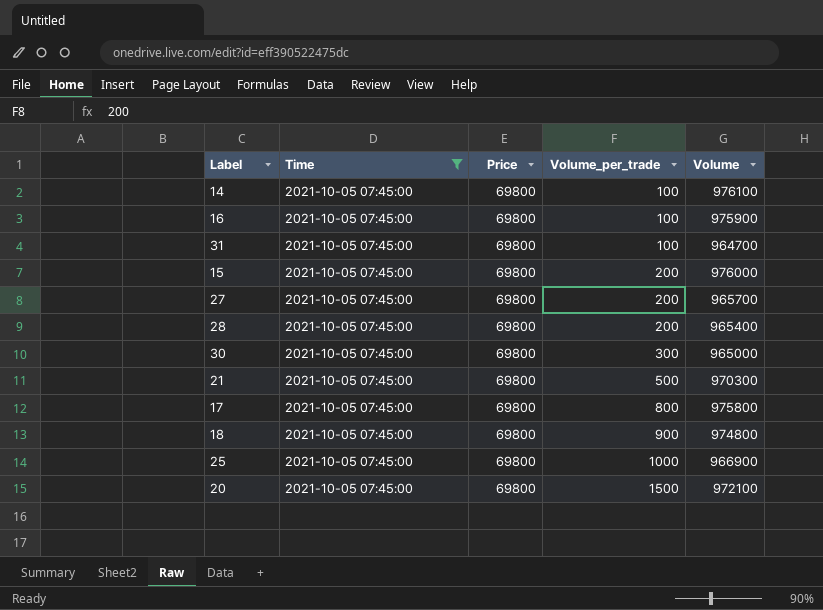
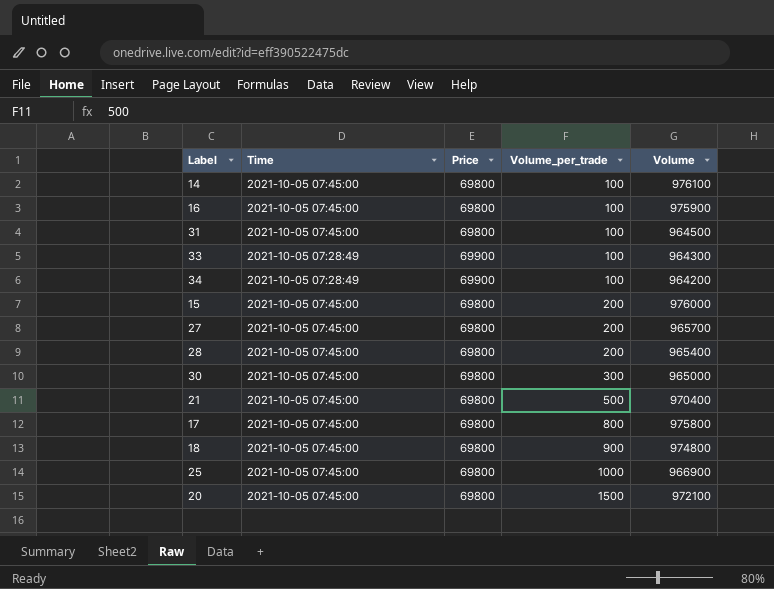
filter: Time = 2021-10-05 07:45:00 -> none
31 | Volume: 964700 -> 964500
21 | Volume: 970300 -> 970400

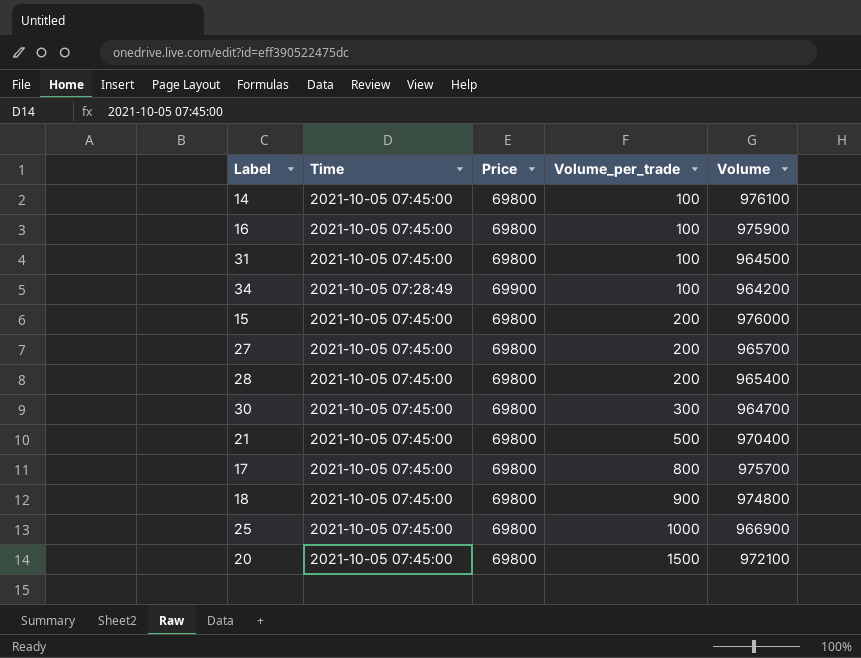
row 33: 2021-10-05 07:28:49 | 69900 | 100 | 964300 -> none
30 | Volume: 965000 -> 964700
17 | Volume: 975800 -> 975700

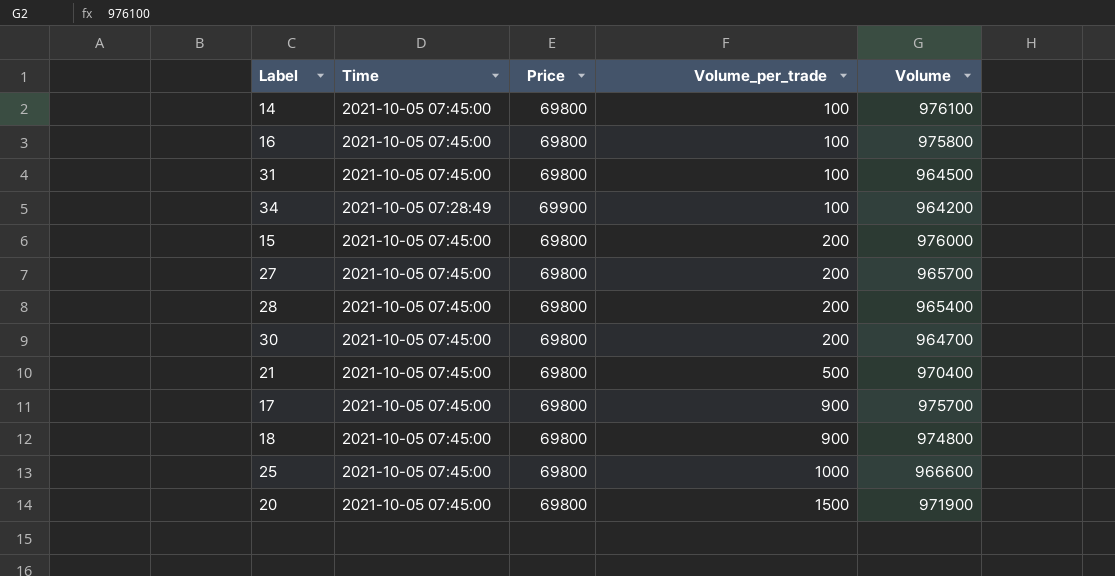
16 | Volume: 975900 -> 975800
30 | Volume_per_trade: 300 -> 200
17 | Volume_per_trade: 800 -> 900
25 | Volume: 966900 -> 966600
20 | Volume: 972100 -> 971900

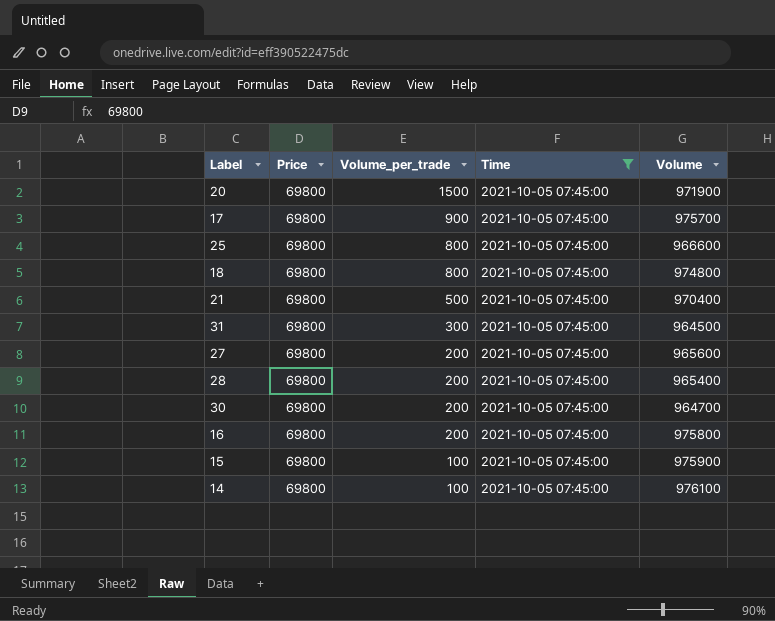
filter: none -> Time = 2021-10-05 07:45:00
row order: Volume_per_trade ascending -> Volume_per_trade descending
column Time | position: 2 -> 4
25 | Volume_per_trade: 1000 -> 800
18 | Volume_per_trade: 900 -> 800
31 | Volume_per_trade: 100 -> 300
27 | Volume: 965700 -> 965600
16 | Volume_per_trade: 100 -> 200
15 | Volume_per_trade: 200 -> 100
15 | Volume: 976000 -> 975900

